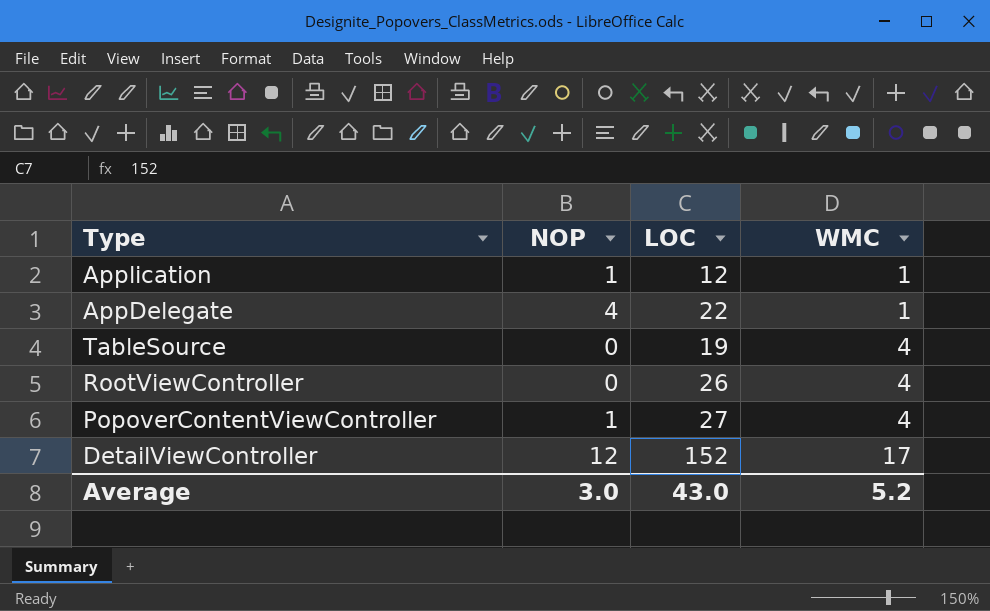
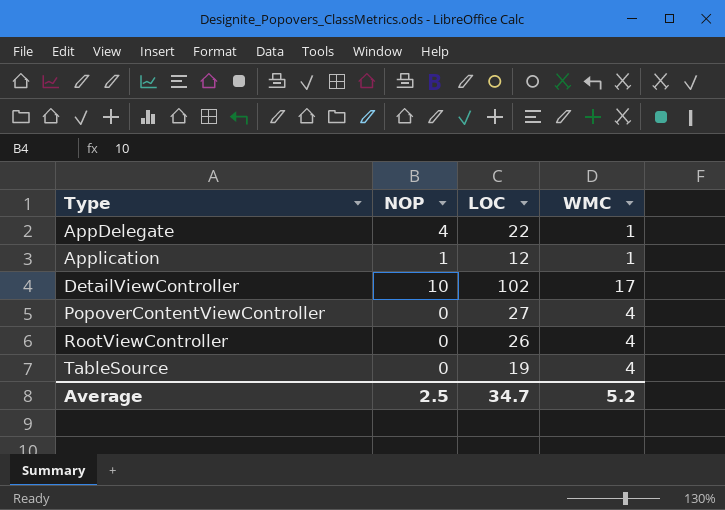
row order: WMC ascending -> Type ascending
DetailViewController | NOP: 12 -> 10
DetailViewController | LOC: 152 -> 102
PopoverContentViewController | NOP: 1 -> 0
Average | NOP: 3.0 -> 2.5
Average | LOC: 43.0 -> 34.7

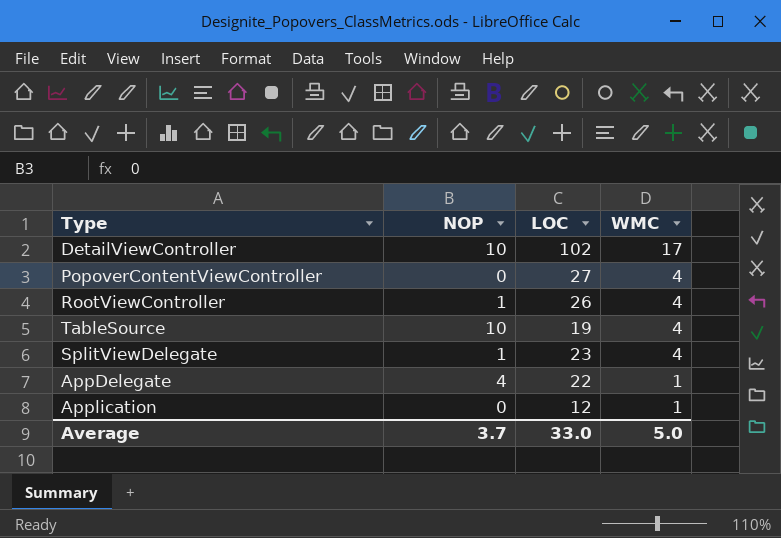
row order: Type ascending -> WMC descending
RootViewController | NOP: 0 -> 1
TableSource | NOP: 0 -> 10
row SplitViewDelegate: none -> 1 | 23 | 4
Application | NOP: 1 -> 0
Average | NOP: 2.5 -> 3.7
Average | LOC: 34.7 -> 33.0
Average | WMC: 5.2 -> 5.0

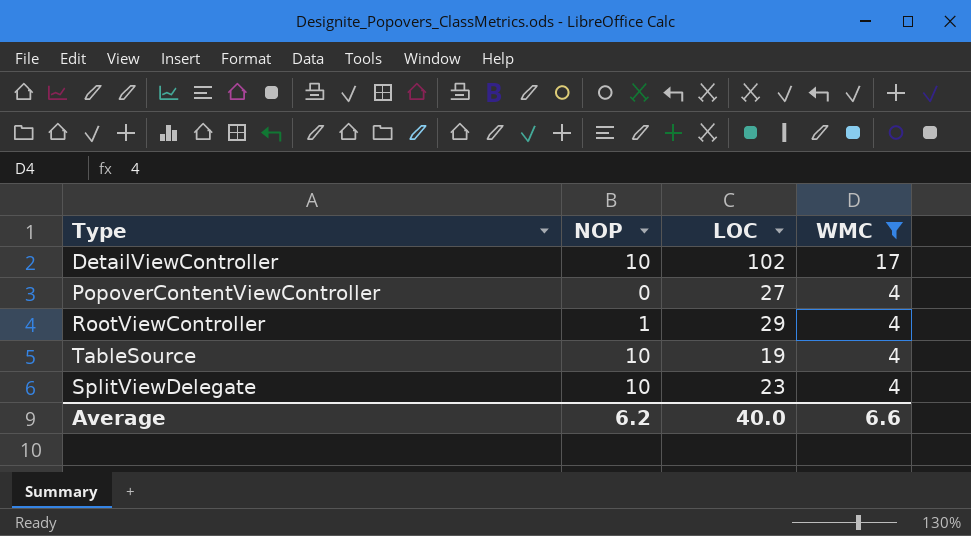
filter: none -> WMC != 1
RootViewController | LOC: 26 -> 29
SplitViewDelegate | NOP: 1 -> 10
Average | NOP: 3.7 -> 6.2
Average | LOC: 33.0 -> 40.0
Average | WMC: 5.0 -> 6.6

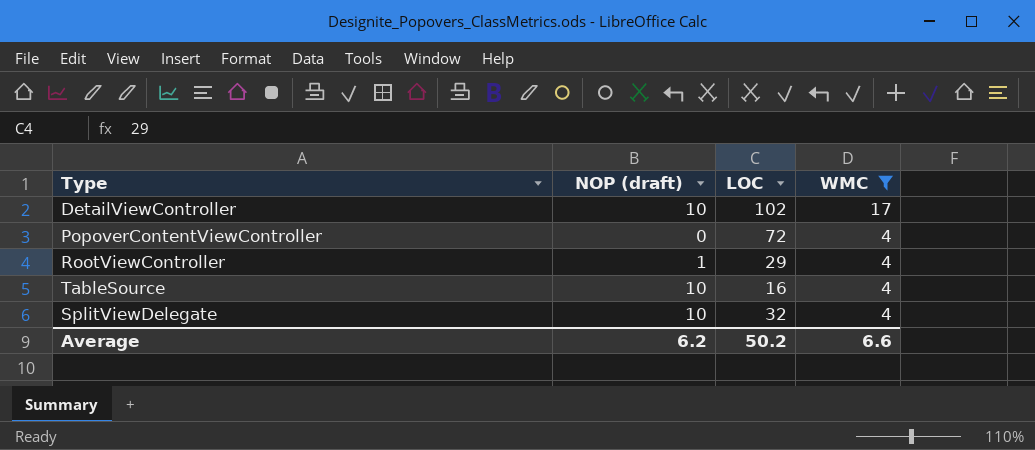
column name: NOP -> NOP (draft)
PopoverContentViewController | LOC: 27 -> 72
TableSource | LOC: 19 -> 16
SplitViewDelegate | LOC: 23 -> 32
Average | LOC: 40.0 -> 50.2

